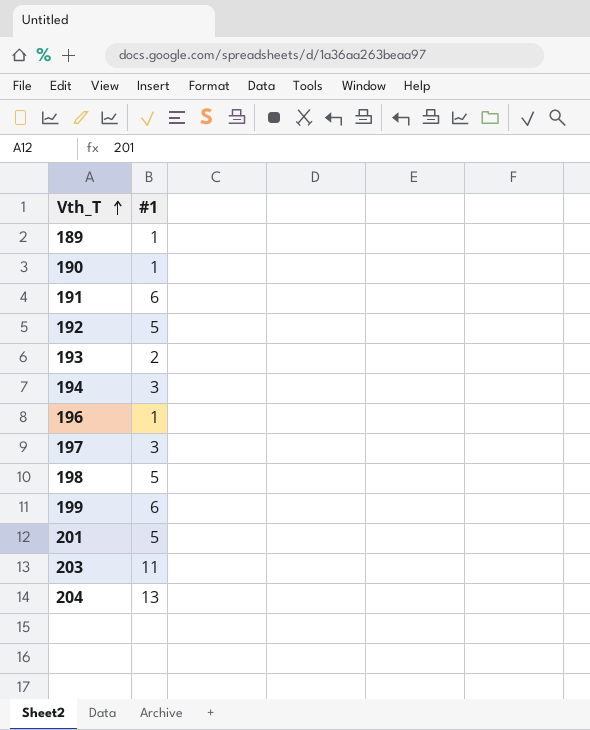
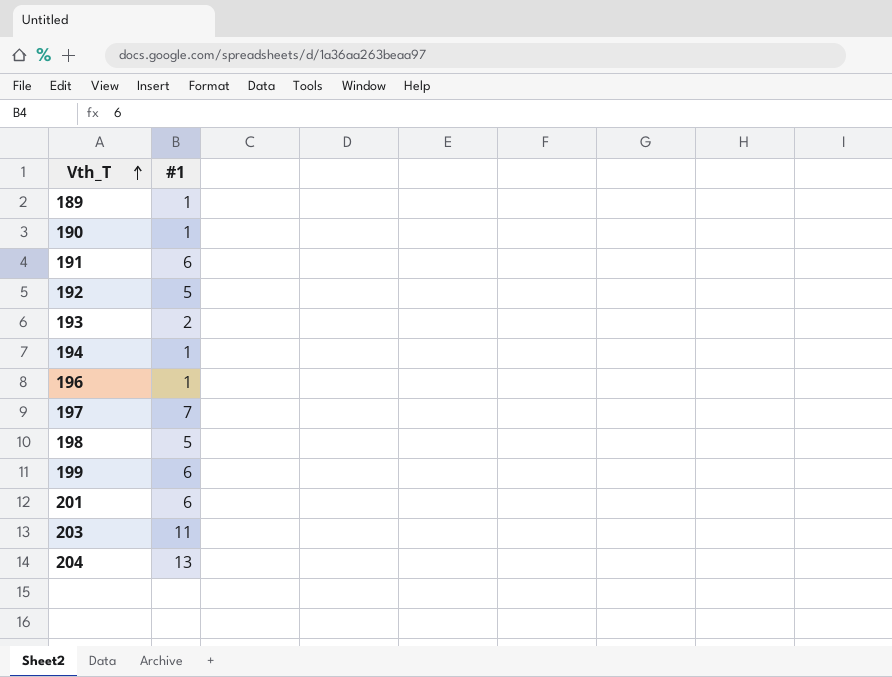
194 | #1: 3 -> 1
197 | #1: 3 -> 7
201 | #1: 5 -> 6

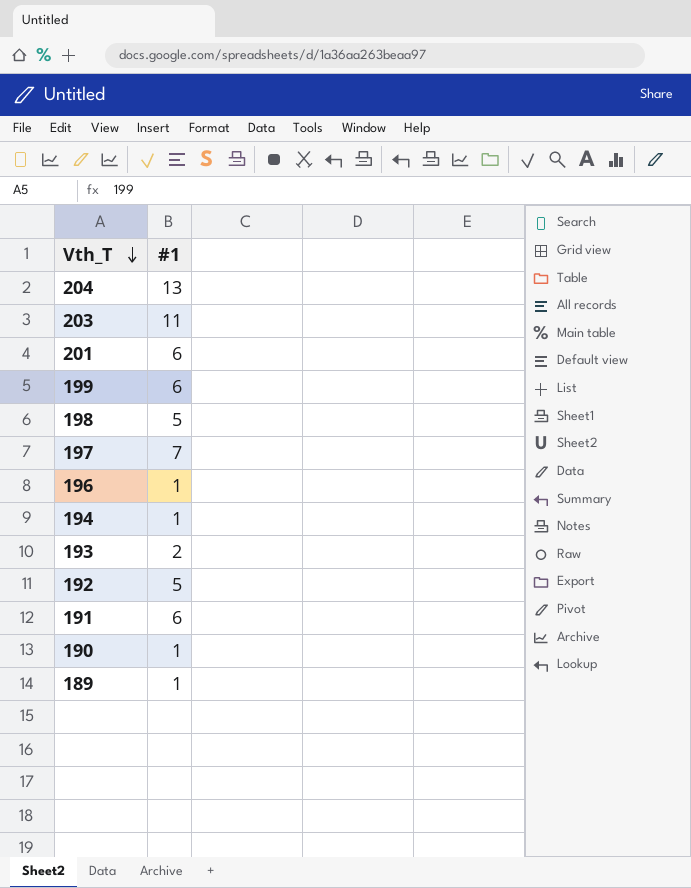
row order: Vth_T ascending -> Vth_T descending

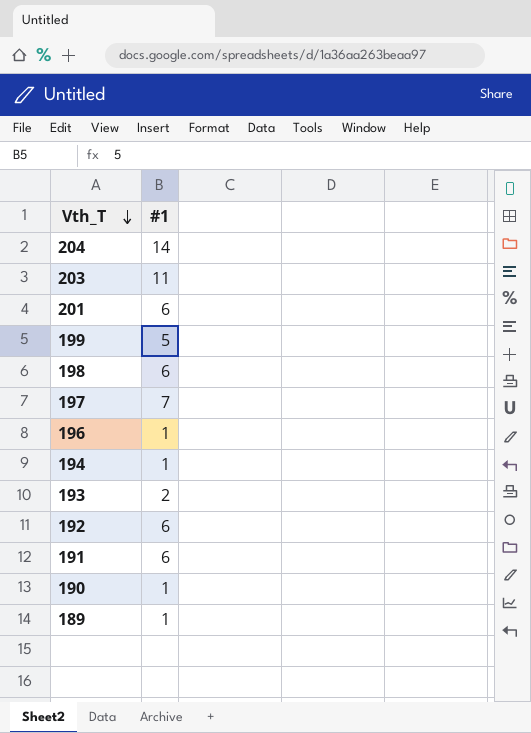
204 | #1: 13 -> 14
199 | #1: 6 -> 5
198 | #1: 5 -> 6
192 | #1: 5 -> 6

